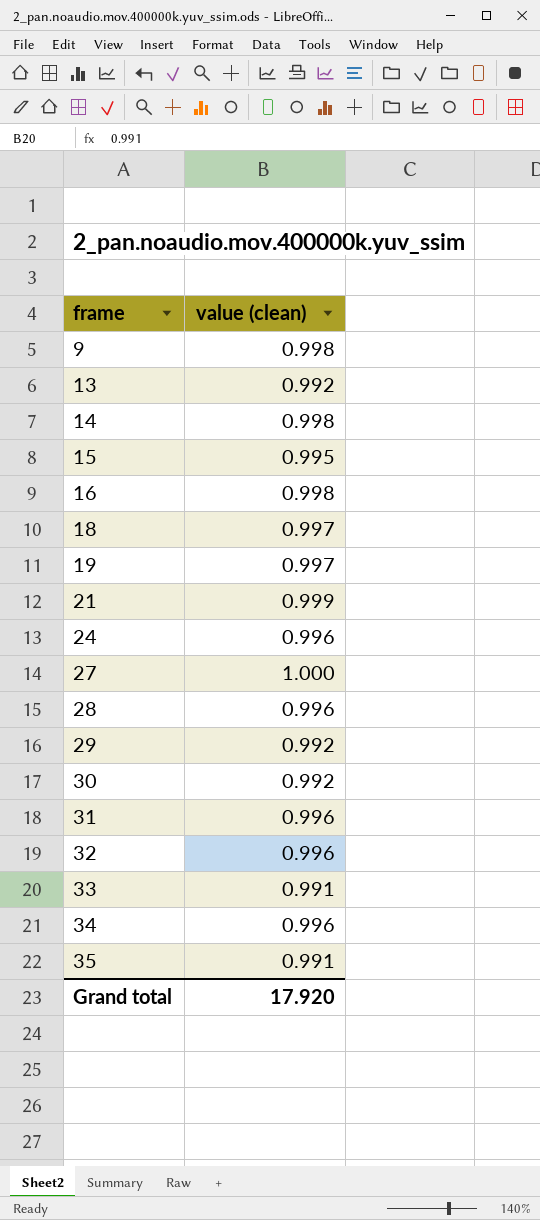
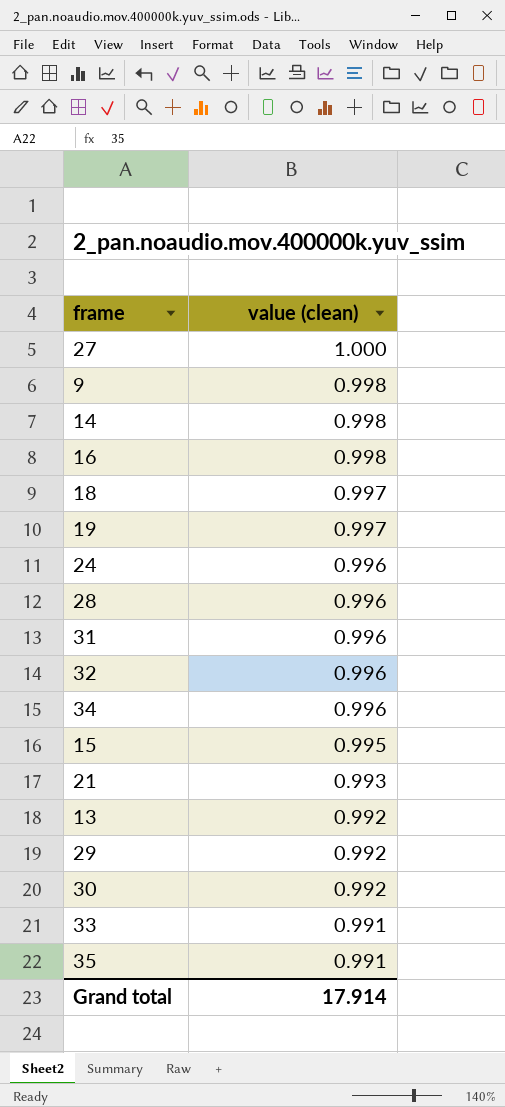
row order: frame ascending -> value (clean) descending
21 | value (clean): 0.999 -> 0.993
Grand total | value (clean): 17.920 -> 17.914

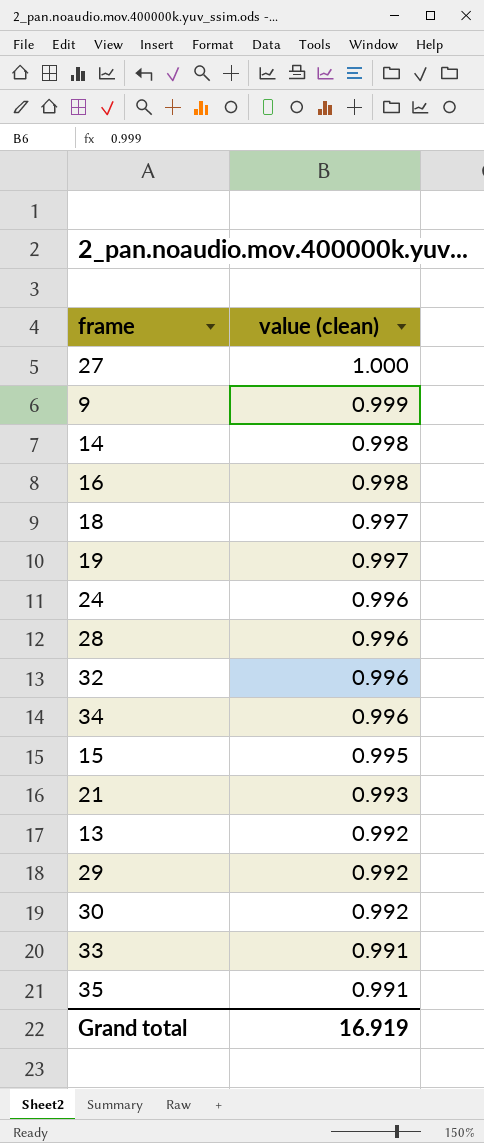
row 31: 0.996 -> none
9 | value (clean): 0.998 -> 0.999
Grand total | value (clean): 17.914 -> 16.919

